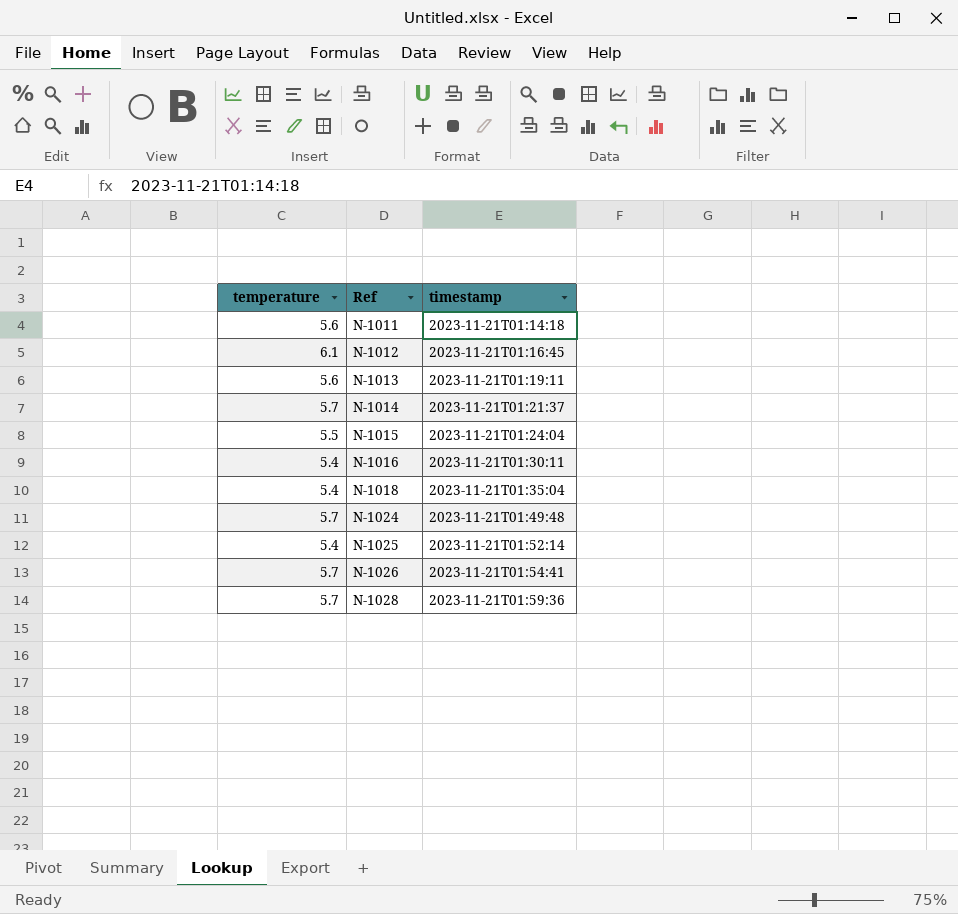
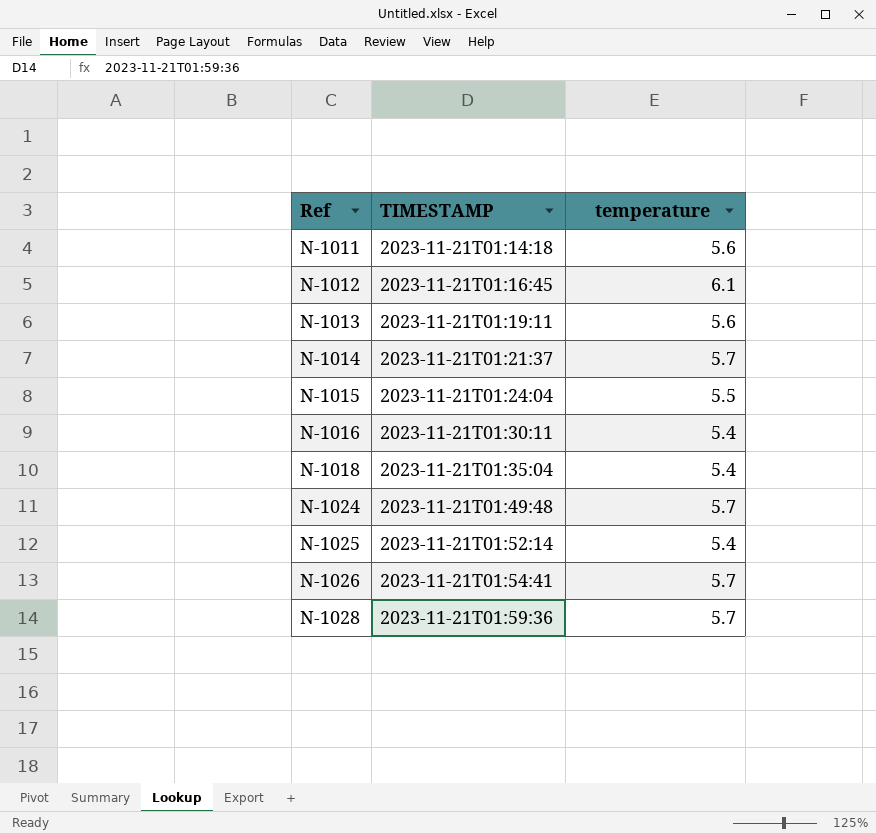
column name: timestamp -> TIMESTAMP
column temperature | position: 1 -> 3

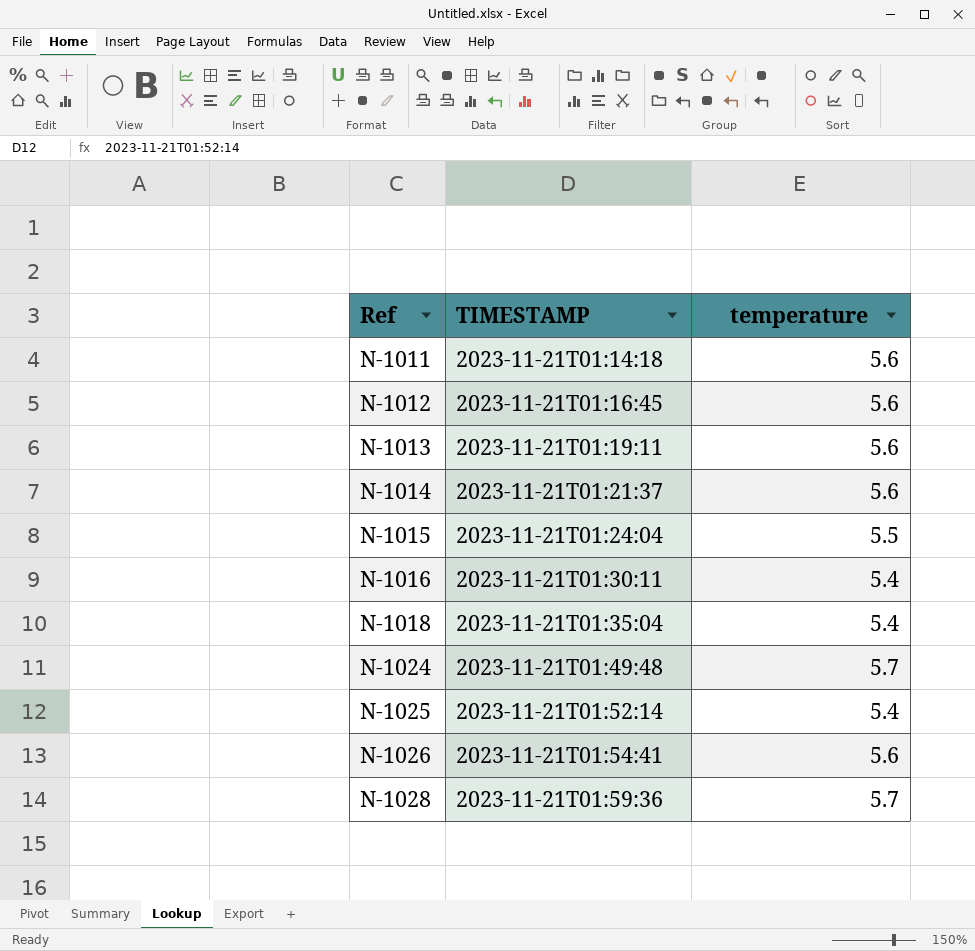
N-1012 | temperature: 6.1 -> 5.6
N-1014 | temperature: 5.7 -> 5.6
N-1026 | temperature: 5.7 -> 5.6

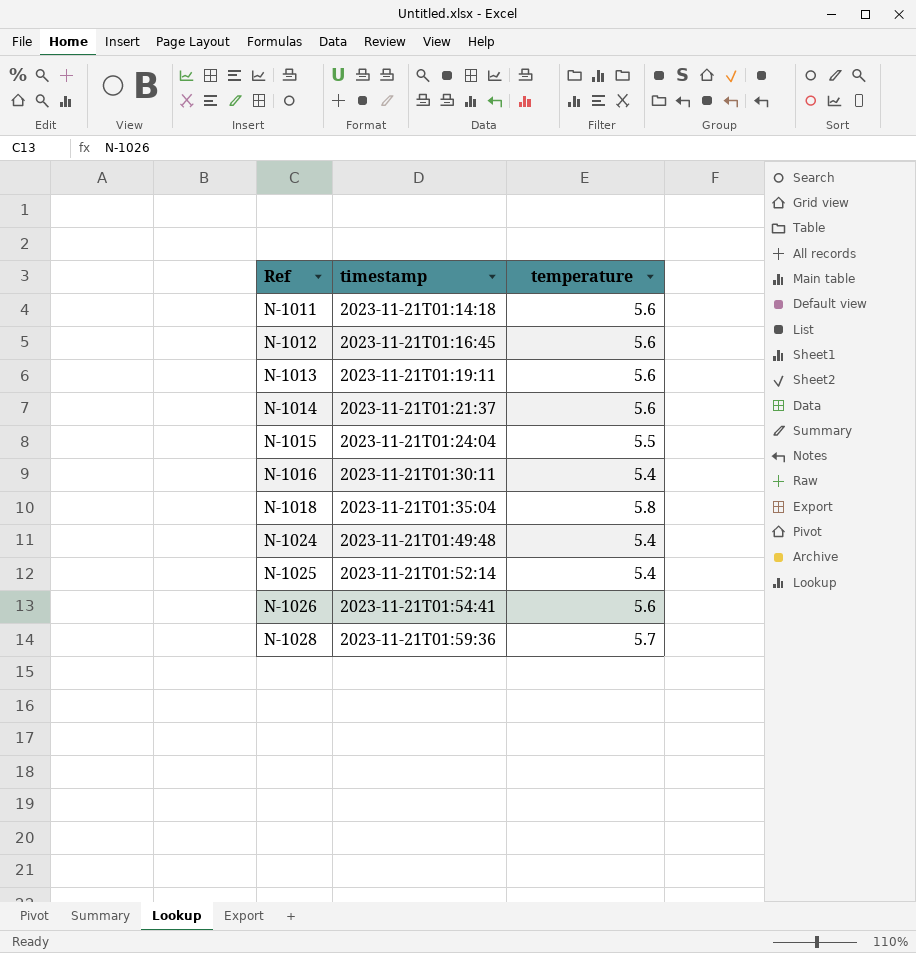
column name: TIMESTAMP -> timestamp
N-1018 | temperature: 5.4 -> 5.8
N-1024 | temperature: 5.7 -> 5.4

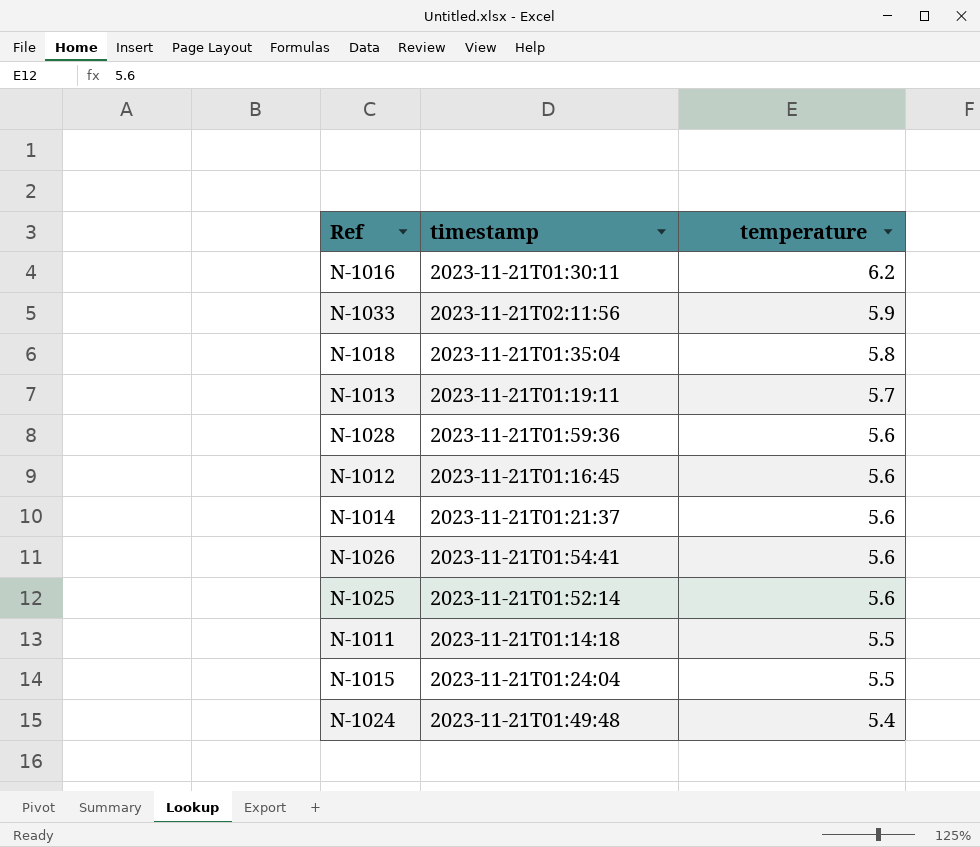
row order: Ref ascending -> temperature descending
N-1016 | temperature: 5.4 -> 6.2
row N-1033: none -> 2023-11-21T02:11:56 | 5.9
N-1013 | temperature: 5.6 -> 5.7
N-1028 | temperature: 5.7 -> 5.6
N-1025 | temperature: 5.4 -> 5.6
N-1011 | temperature: 5.6 -> 5.5

